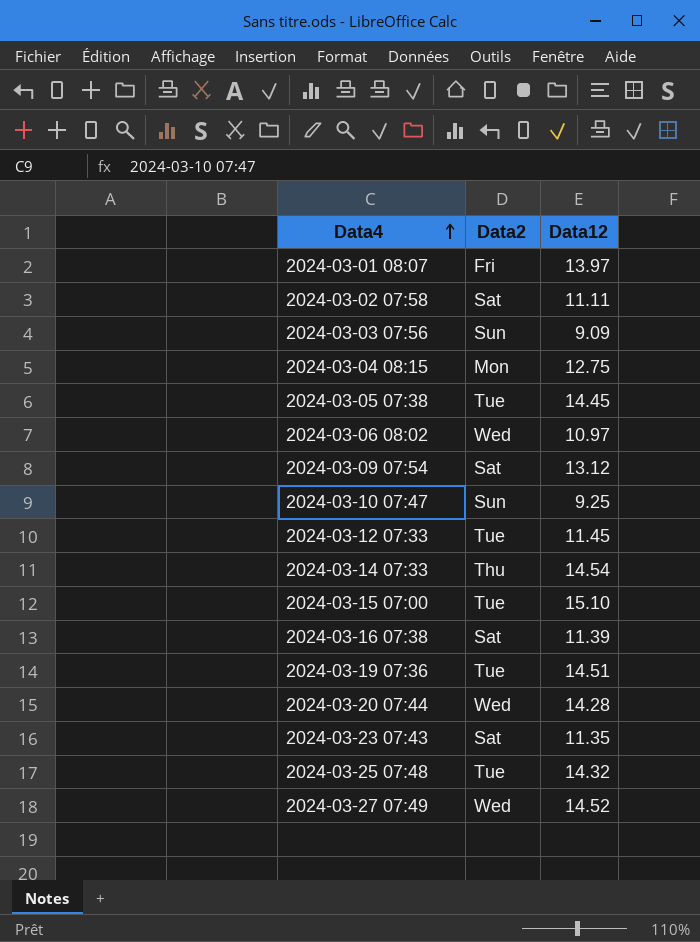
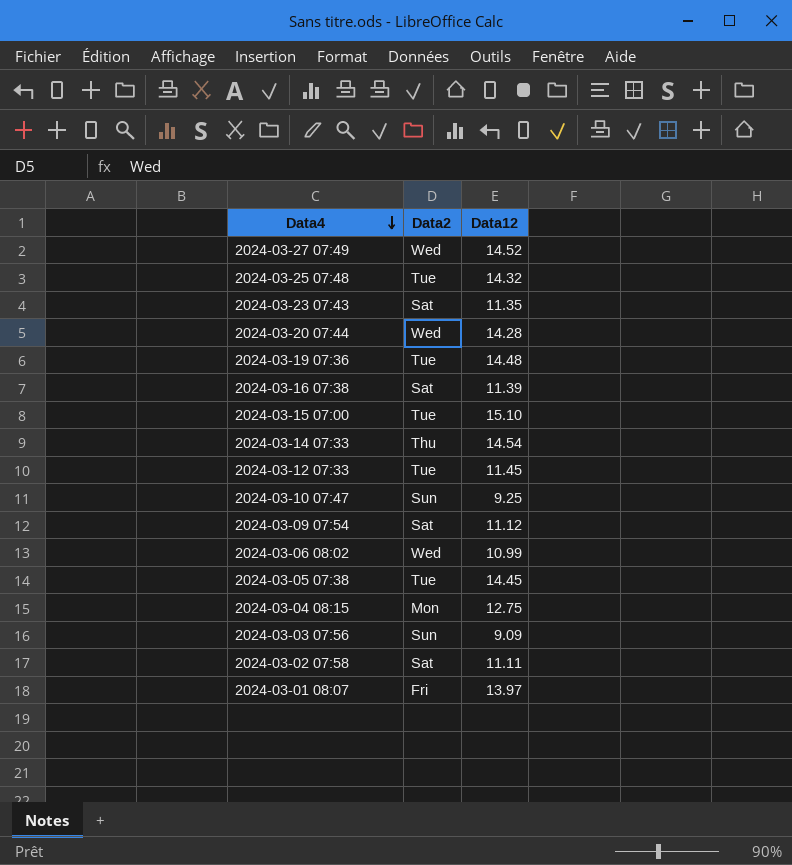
row order: Data4 ascending -> Data4 descending
2024-03-19 07:36 | Data12: 14.51 -> 14.48
2024-03-09 07:54 | Data12: 13.12 -> 11.12
2024-03-06 08:02 | Data12: 10.97 -> 10.99

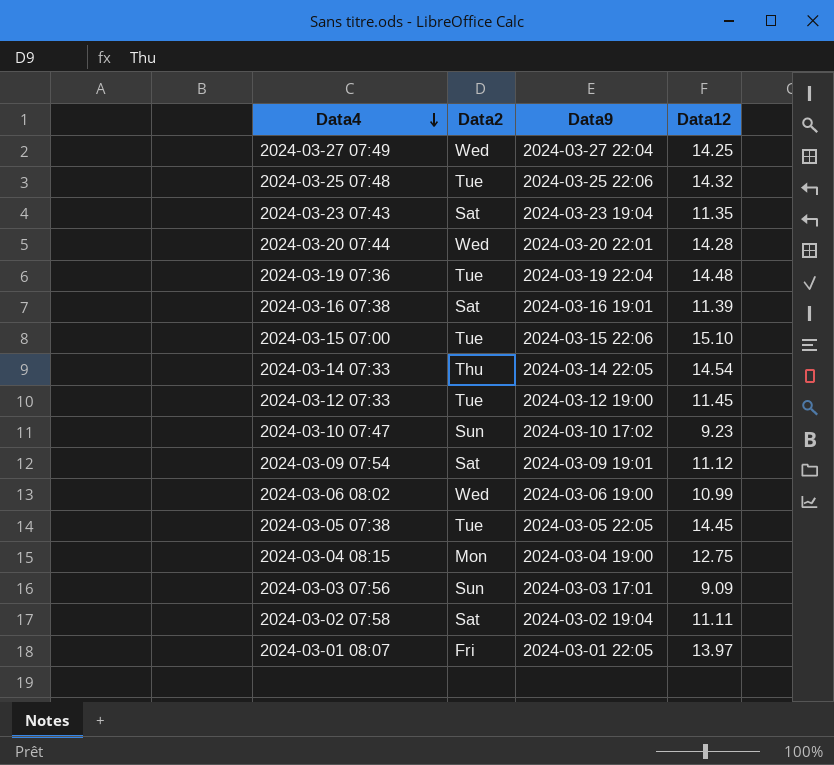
column Data9 | position: none -> 3
2024-03-27 07:49 | Data12: 14.52 -> 14.25
2024-03-10 07:47 | Data12: 9.25 -> 9.23

